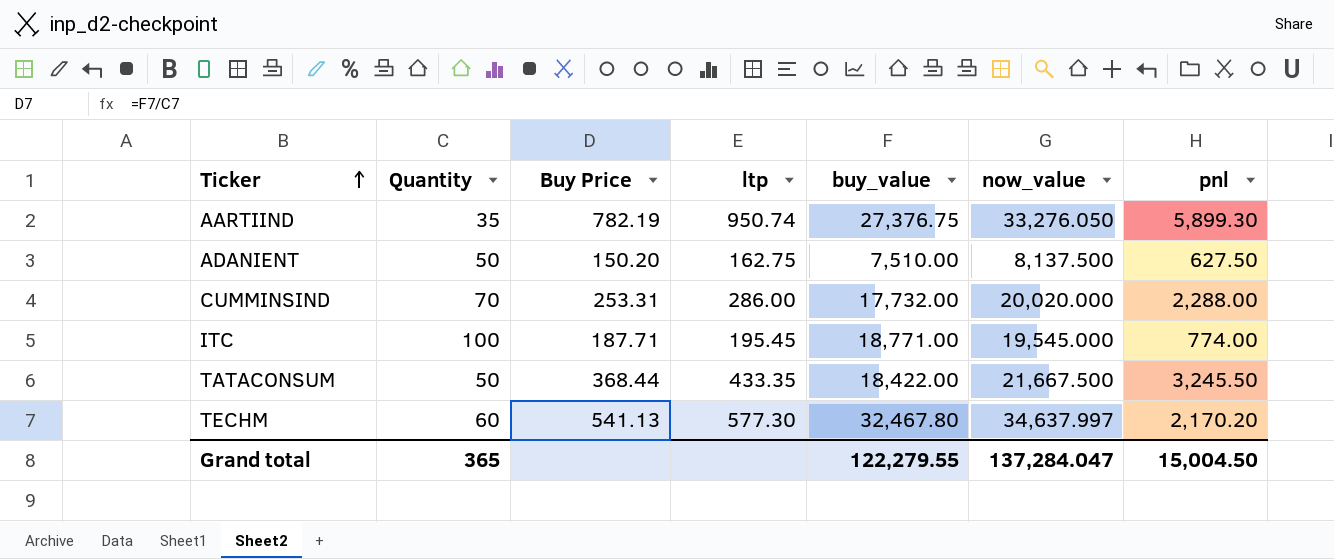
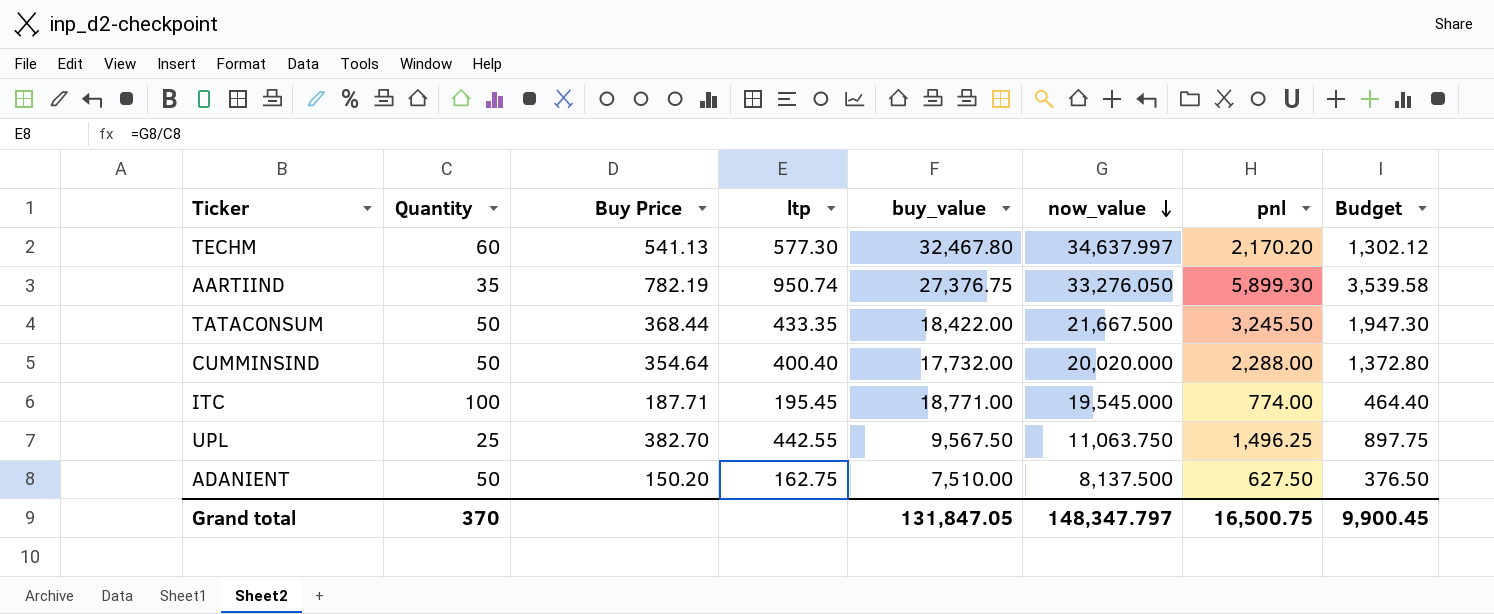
row order: Ticker ascending -> now_value descending
column Budget | formula: none -> [pnl] * 0.6
CUMMINSIND | Quantity: 70 -> 50
CUMMINSIND | Buy Price: 253.31 -> 354.64
CUMMINSIND | ltp: 286.00 -> 400.40
row UPL: none -> 25 | 382.70 | 442.55 | 9,567.50 | 11,063.750 | 1,496.25 | 897.75
Grand total | Quantity: 365 -> 370
Grand total | buy_value: 122,279.55 -> 131,847.05
Grand total | now_value: 137,284.047 -> 148,347.797
Grand total | pnl: 15,004.50 -> 16,500.75

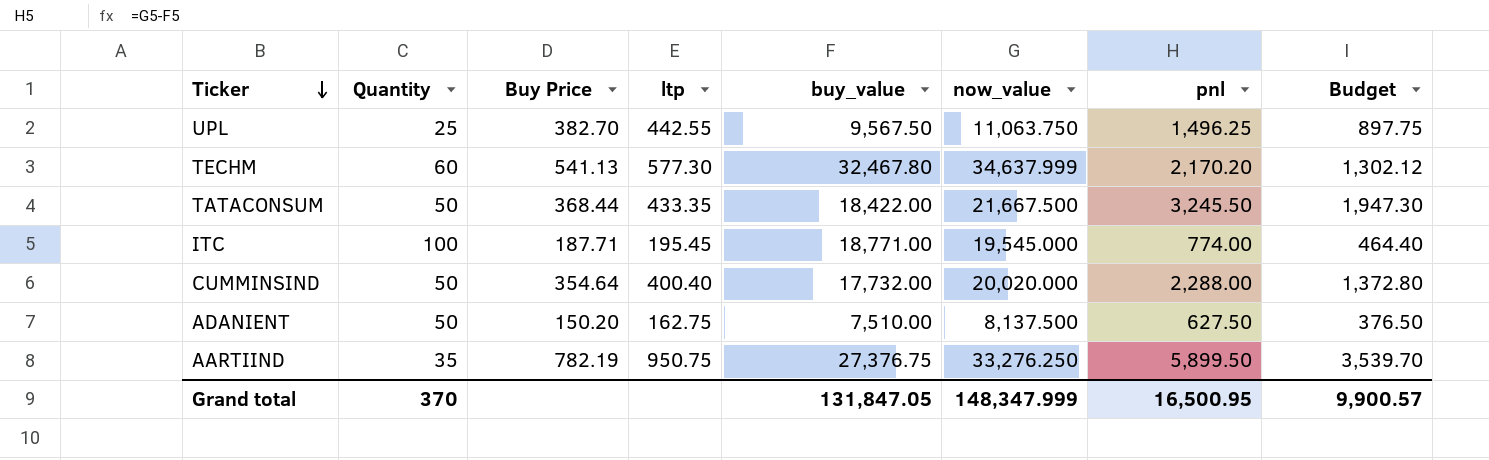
row order: now_value descending -> Ticker descending
TECHM | now_value: 34,637.997 -> 34,637.999
AARTIIND | ltp: 950.74 -> 950.75
AARTIIND | now_value: 33,276.050 -> 33,276.250
AARTIIND | pnl: 5,899.30 -> 5,899.50
AARTIIND | Budget: 3,539.58 -> 3,539.70
Grand total | now_value: 148,347.797 -> 148,347.999
Grand total | pnl: 16,500.75 -> 16,500.95
Grand total | Budget: 9,900.45 -> 9,900.57

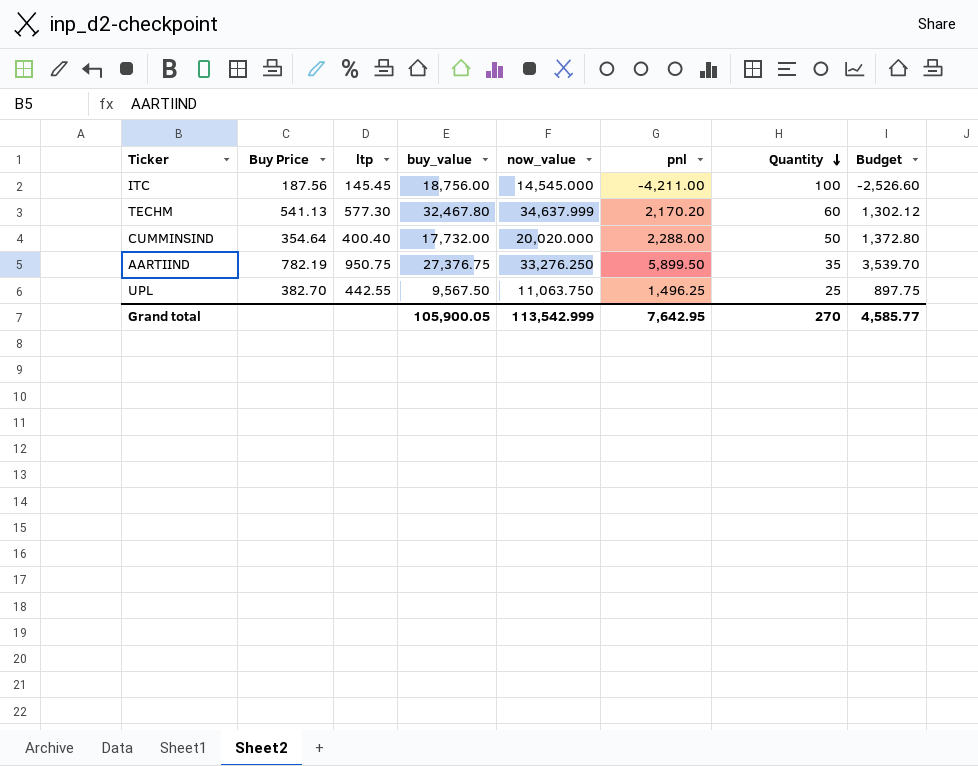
row order: Ticker descending -> Quantity descending
column Quantity | position: 2 -> 7
row TATACONSUM: 50 | 368.44 | 433.35 | 18,422.00 | 21,667.500 | 3,245.50 | 1,947.30 -> none
row ADANIENT: 50 | 150.20 | 162.75 | 7,510.00 | 8,137.500 | 627.50 | 376.50 -> none
ITC | Buy Price: 187.71 -> 187.56
ITC | ltp: 195.45 -> 145.45
ITC | buy_value: 18,771.00 -> 18,756.00
ITC | now_value: 19,545.000 -> 14,545.000
ITC | pnl: 774.00 -> -4,211.00
ITC | Budget: 464.40 -> -2,526.60
Grand total | buy_value: 131,847.05 -> 105,900.05
Grand total | now_value: 148,347.999 -> 113,542.999
Grand total | pnl: 16,500.95 -> 7,642.95
Grand total | Quantity: 370 -> 270
Grand total | Budget: 9,900.57 -> 4,585.77

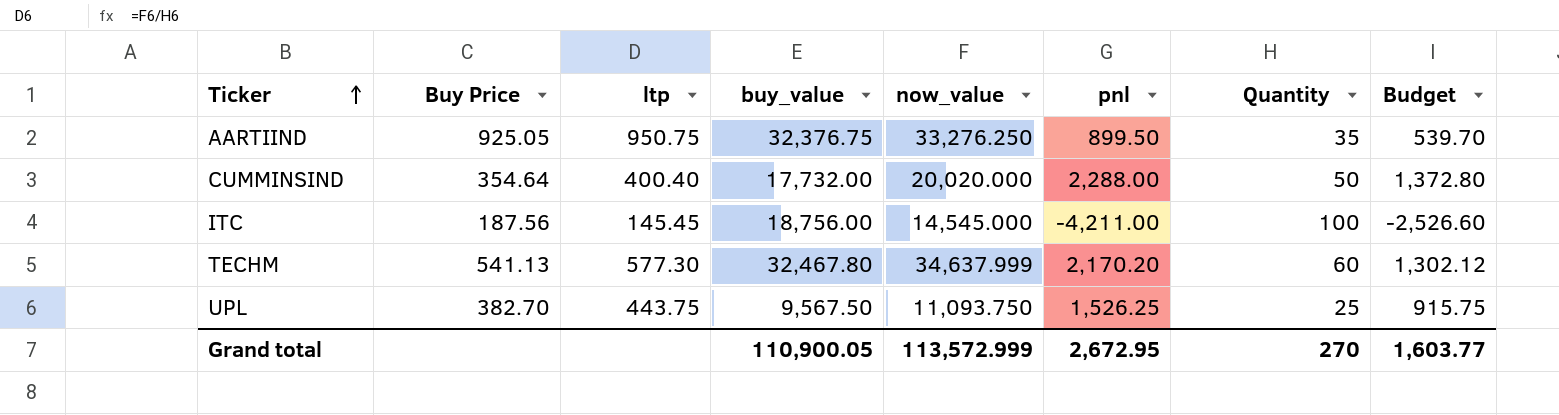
row order: Quantity descending -> Ticker ascending
AARTIIND | Buy Price: 782.19 -> 925.05
AARTIIND | buy_value: 27,376.75 -> 32,376.75
AARTIIND | pnl: 5,899.50 -> 899.50
AARTIIND | Budget: 3,539.70 -> 539.70
UPL | ltp: 442.55 -> 443.75
UPL | now_value: 11,063.750 -> 11,093.750
UPL | pnl: 1,496.25 -> 1,526.25
UPL | Budget: 897.75 -> 915.75
Grand total | buy_value: 105,900.05 -> 110,900.05
Grand total | now_value: 113,542.999 -> 113,572.999
Grand total | pnl: 7,642.95 -> 2,672.95
Grand total | Budget: 4,585.77 -> 1,603.77

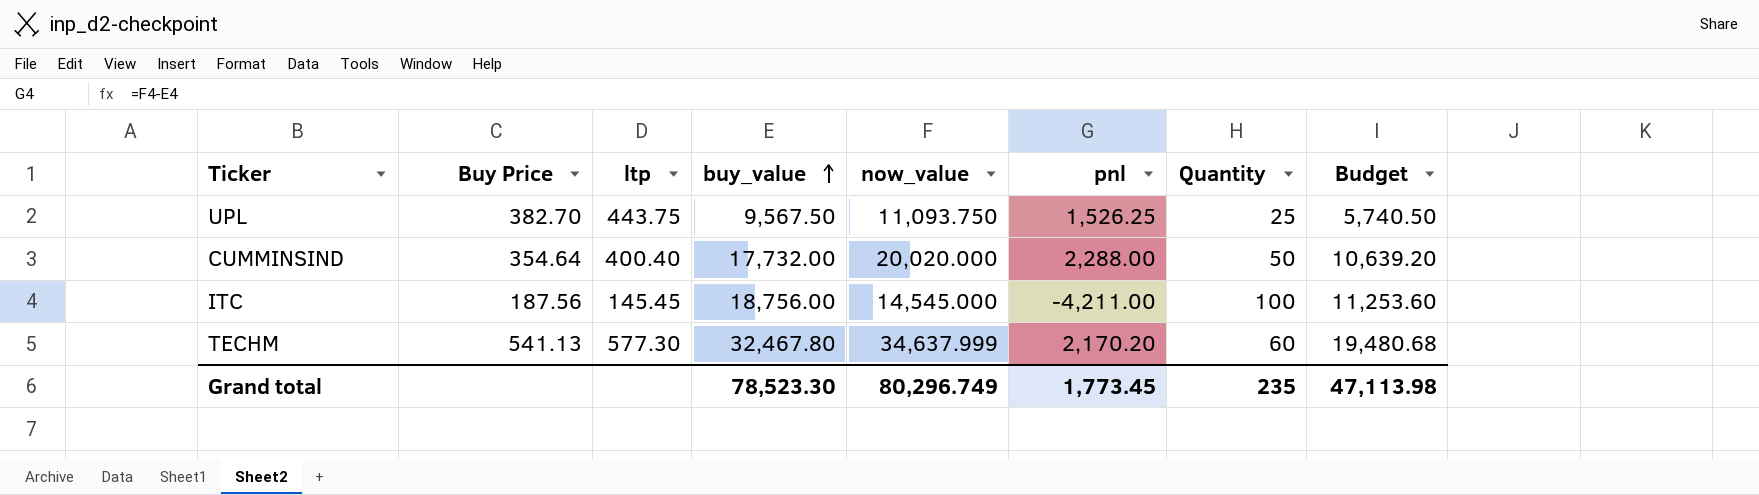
row order: Ticker ascending -> buy_value ascending
column Budget | formula: [pnl] * 0.6 -> [buy_value] * 0.6
row AARTIIND: 925.05 | 950.75 | 32,376.75 | 33,276.250 | 899.50 | 35 | 539.70 -> none
Grand total | buy_value: 110,900.05 -> 78,523.30
Grand total | now_value: 113,572.999 -> 80,296.749
Grand total | pnl: 2,672.95 -> 1,773.45
Grand total | Quantity: 270 -> 235
Grand total | Budget: 1,603.77 -> 47,113.98

